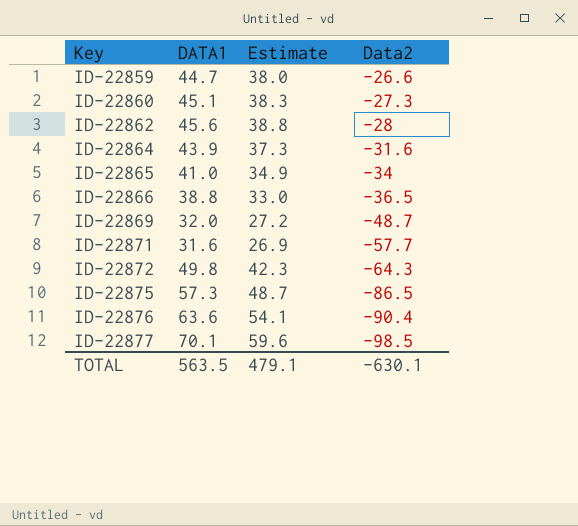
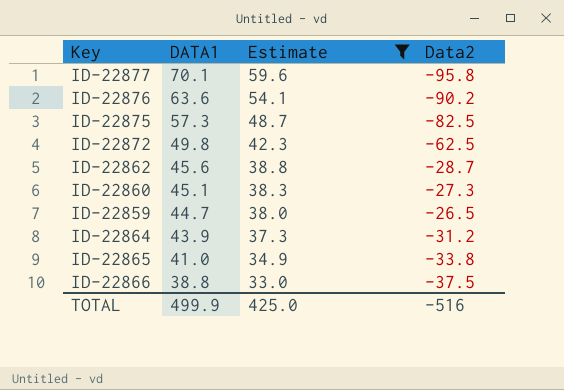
filter: none -> Estimate >= 33.0
row order: Key ascending -> DATA1 descending
ID-22877 | Data2: -98.5 -> -95.8
ID-22876 | Data2: -90.4 -> -90.2
ID-22875 | Data2: -86.5 -> -82.5
ID-22872 | Data2: -64.3 -> -62.5
ID-22862 | Data2: -28 -> -28.7
ID-22859 | Data2: -26.6 -> -26.5
ID-22864 | Data2: -31.6 -> -31.2
ID-22865 | Data2: -34 -> -33.8
ID-22866 | Data2: -36.5 -> -37.5
TOTAL | DATA1: 563.5 -> 499.9
TOTAL | Estimate: 479.1 -> 425.0
TOTAL | Data2: -630.1 -> -516

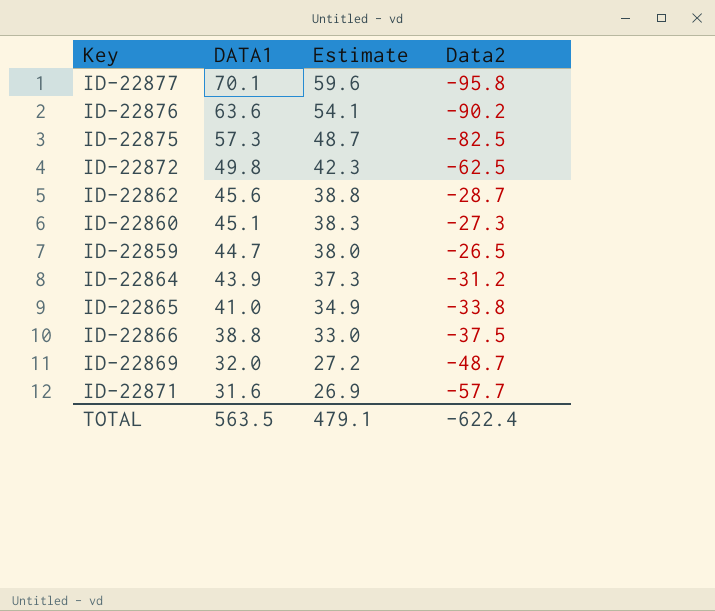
filter: Estimate >= 33.0 -> none
TOTAL | DATA1: 499.9 -> 563.5
TOTAL | Estimate: 425.0 -> 479.1
TOTAL | Data2: -516 -> -622.4

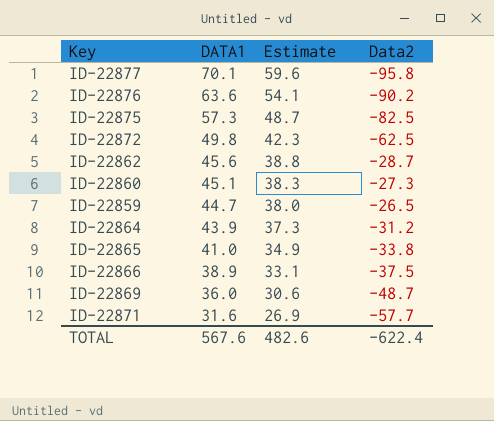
ID-22866 | DATA1: 38.8 -> 38.9
ID-22866 | Estimate: 33.0 -> 33.1
ID-22869 | DATA1: 32.0 -> 36.0
ID-22869 | Estimate: 27.2 -> 30.6
TOTAL | DATA1: 563.5 -> 567.6
TOTAL | Estimate: 479.1 -> 482.6

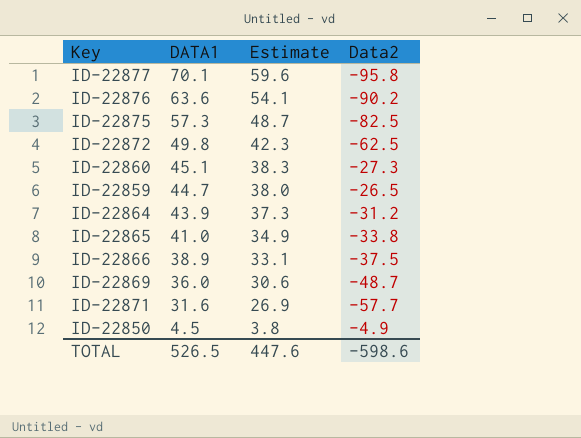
row ID-22862: 45.6 | 38.8 | -28.7 -> none
row ID-22850: none -> 4.5 | 3.8 | -4.9
TOTAL | DATA1: 567.6 -> 526.5
TOTAL | Estimate: 482.6 -> 447.6
TOTAL | Data2: -622.4 -> -598.6

